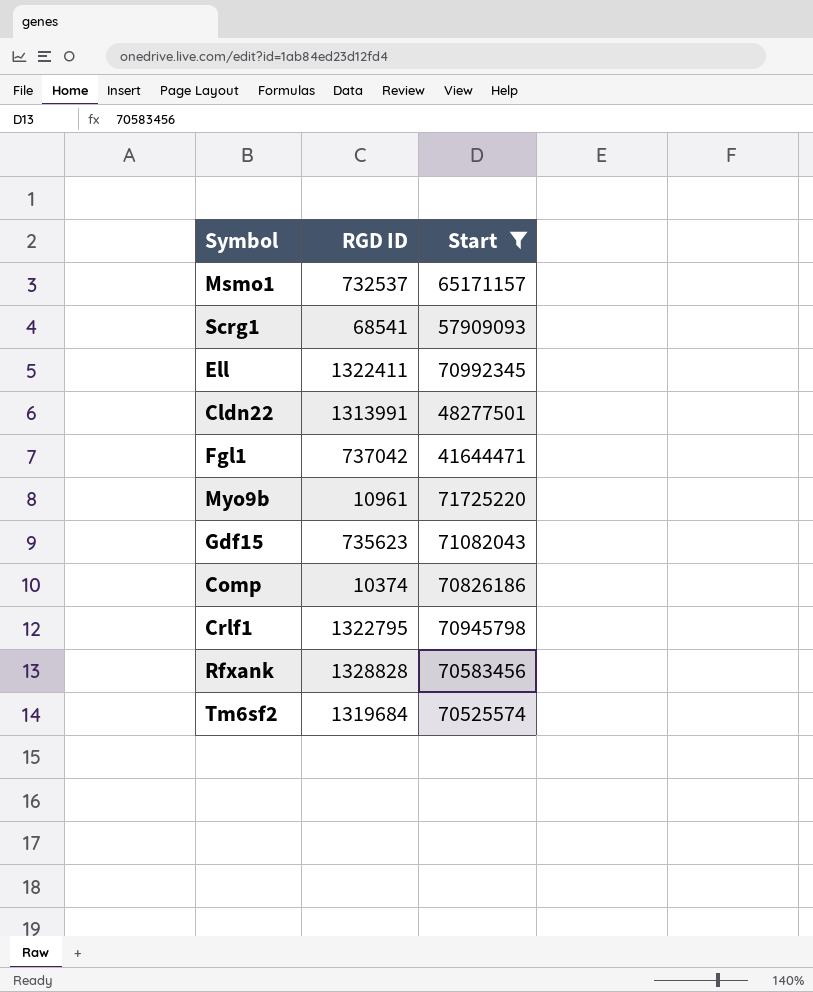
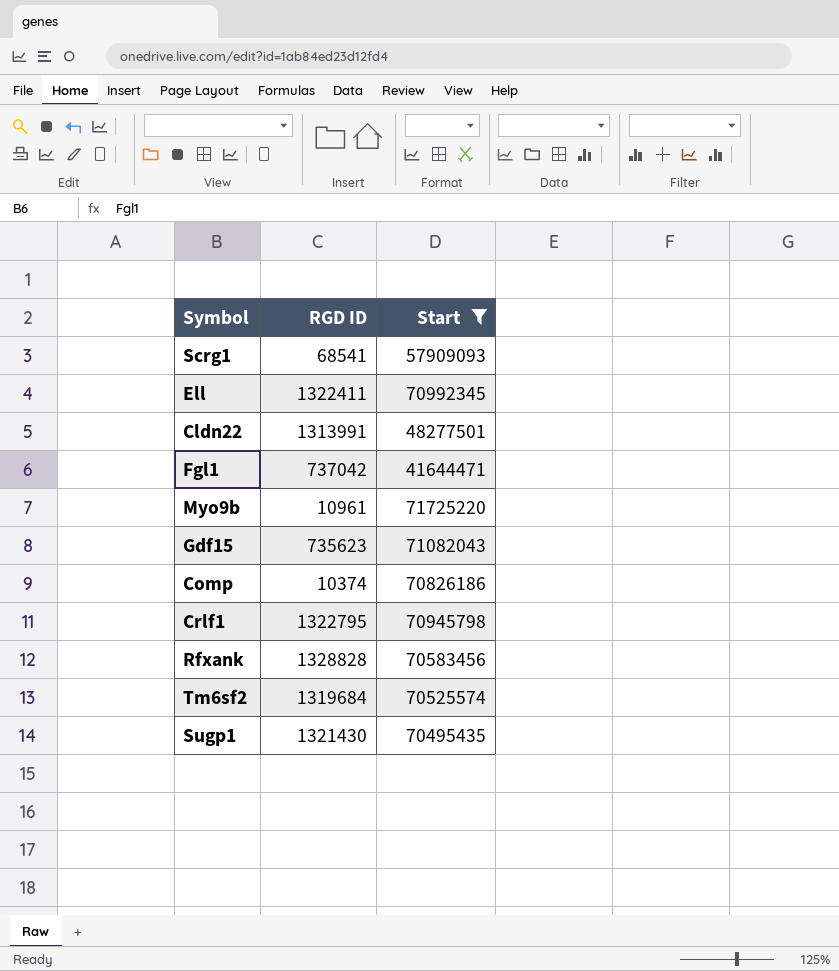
row Msmo1: 732537 | 65171157 -> none
row Sugp1: none -> 1321430 | 70495435

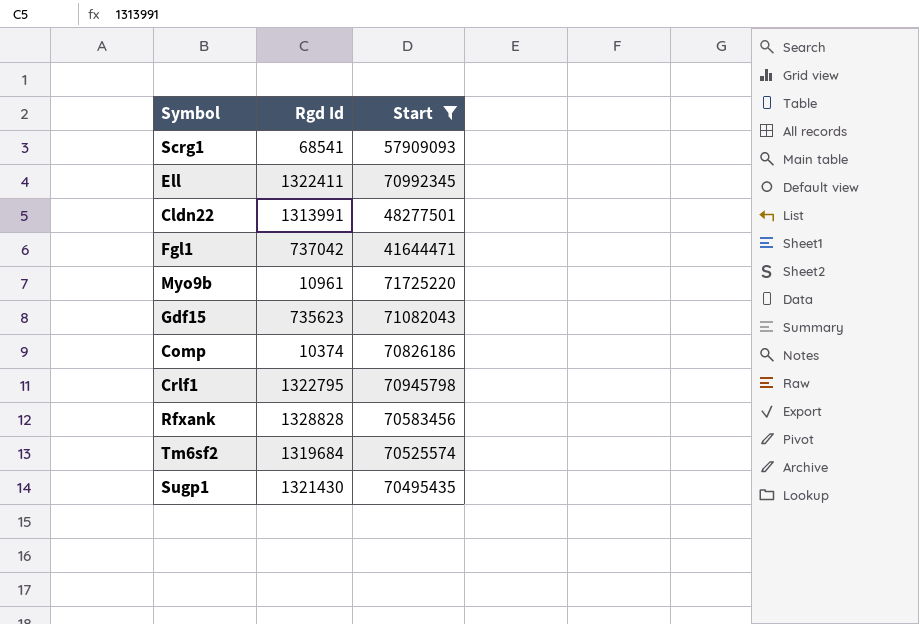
column name: RGD ID -> Rgd Id

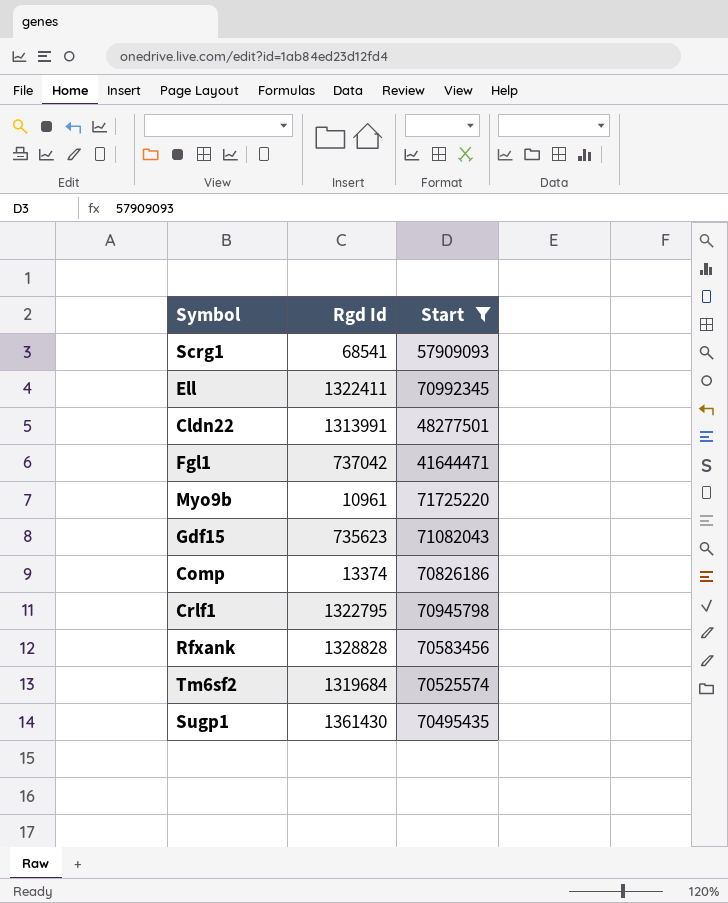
Comp | Rgd Id: 10374 -> 13374
Sugp1 | Rgd Id: 1321430 -> 1361430

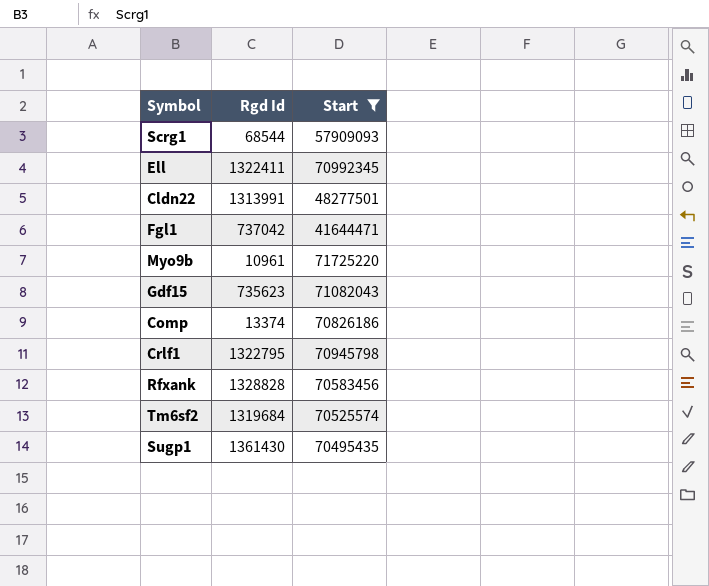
Scrg1 | Rgd Id: 68541 -> 68544

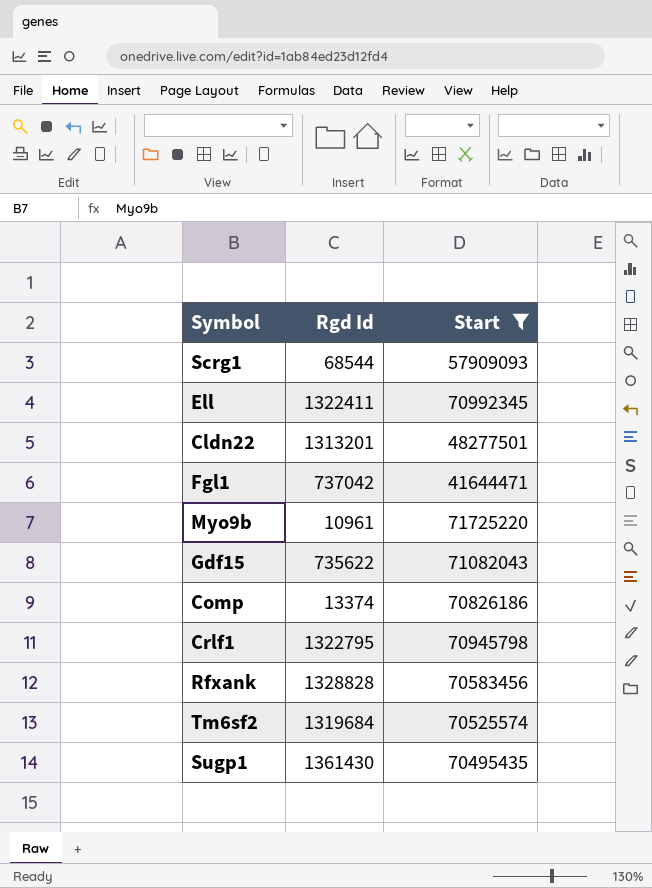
Cldn22 | Rgd Id: 1313991 -> 1313201
Gdf15 | Rgd Id: 735623 -> 735622

